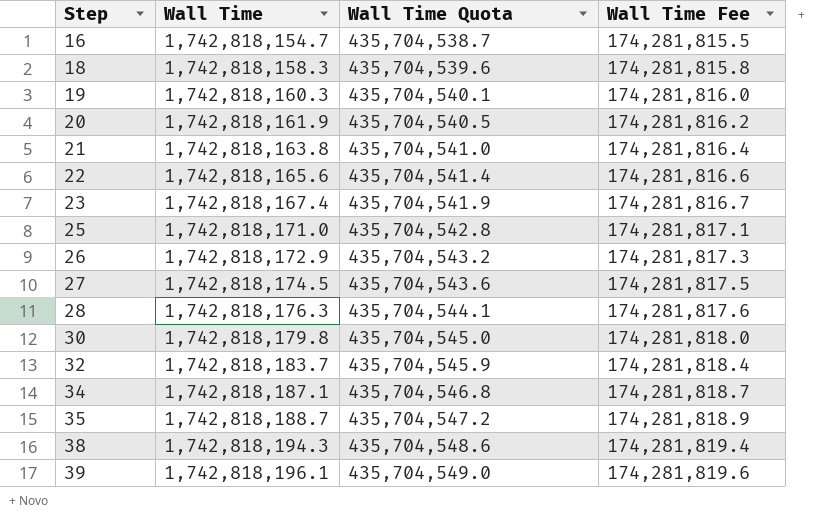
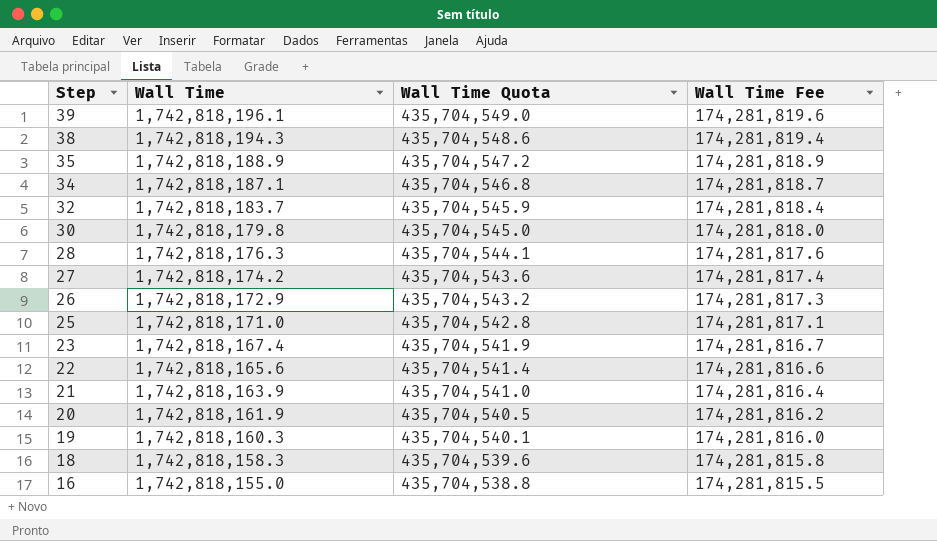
row order: Step ascending -> Step descending
35 | Wall Time: 1,742,818,188.7 -> 1,742,818,188.9
27 | Wall Time: 1,742,818,174.5 -> 1,742,818,174.2
27 | Wall Time Fee: 174,281,817.5 -> 174,281,817.4
21 | Wall Time: 1,742,818,163.8 -> 1,742,818,163.9
16 | Wall Time: 1,742,818,154.7 -> 1,742,818,155.0
16 | Wall Time Quota: 435,704,538.7 -> 435,704,538.8

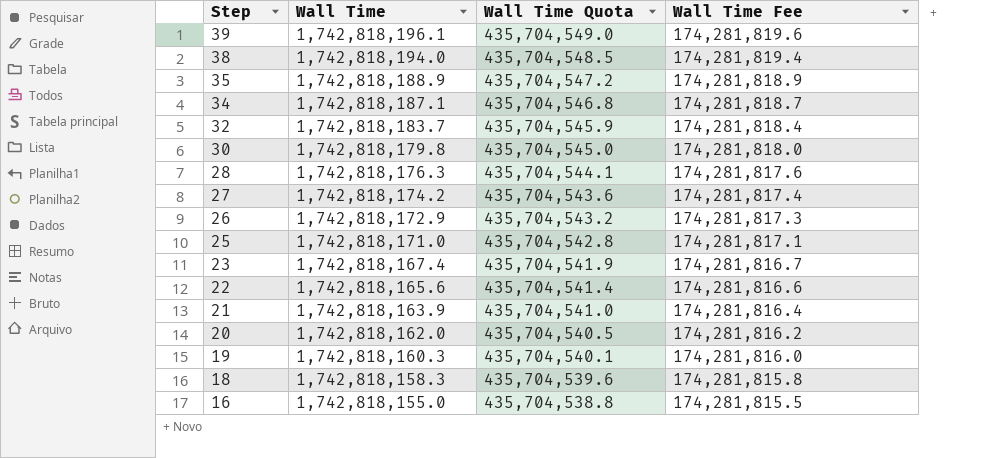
38 | Wall Time: 1,742,818,194.3 -> 1,742,818,194.0
38 | Wall Time Quota: 435,704,548.6 -> 435,704,548.5
20 | Wall Time: 1,742,818,161.9 -> 1,742,818,162.0

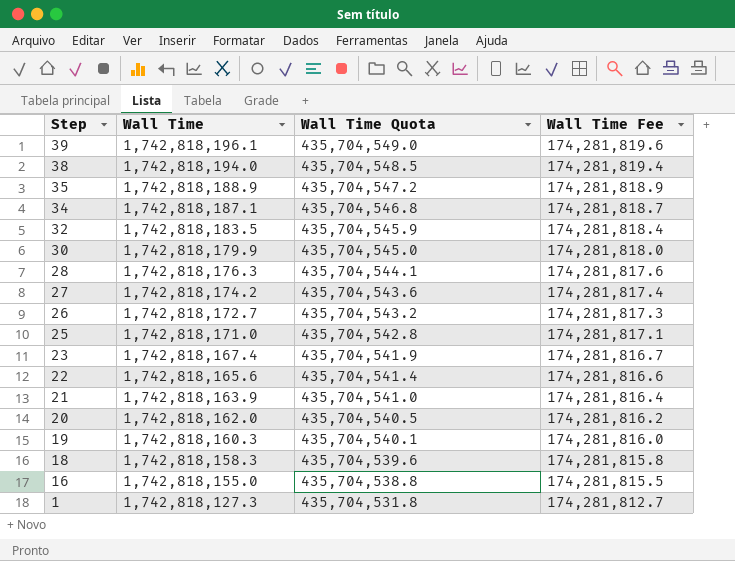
32 | Wall Time: 1,742,818,183.7 -> 1,742,818,183.5
30 | Wall Time: 1,742,818,179.8 -> 1,742,818,179.9
26 | Wall Time: 1,742,818,172.9 -> 1,742,818,172.7
row 1: none -> 1,742,818,127.3 | 435,704,531.8 | 174,281,812.7

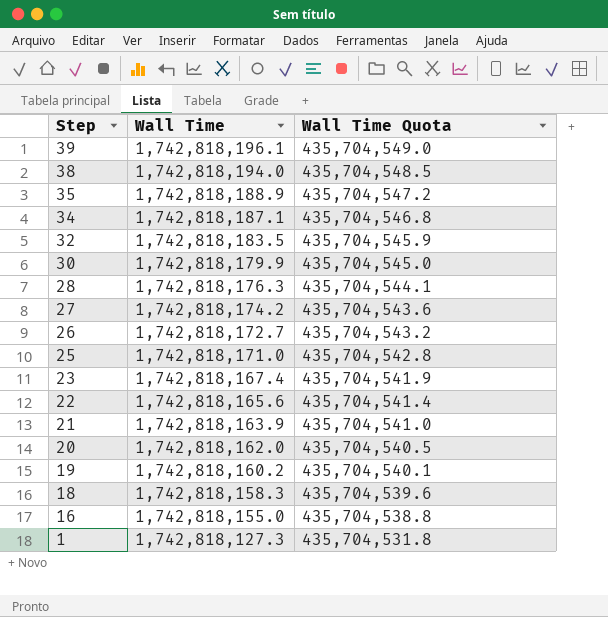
column Wall Time Fee | formula: [Wall Time] * 0.1 -> none
19 | Wall Time: 1,742,818,160.3 -> 1,742,818,160.2

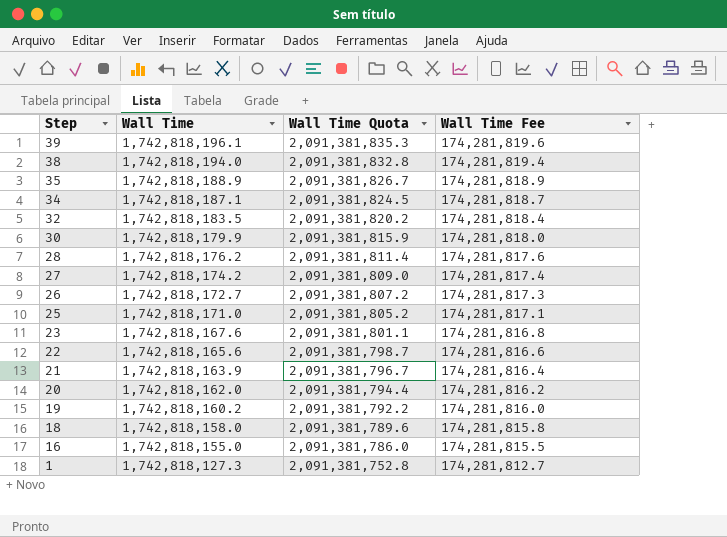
column Wall Time Quota | formula: [Wall Time] * 0.25 -> [Wall Time] * 1.2
column Wall Time Fee | formula: none -> [Wall Time] * 0.1
28 | Wall Time: 1,742,818,176.3 -> 1,742,818,176.2
23 | Wall Time: 1,742,818,167.4 -> 1,742,818,167.6
18 | Wall Time: 1,742,818,158.3 -> 1,742,818,158.0

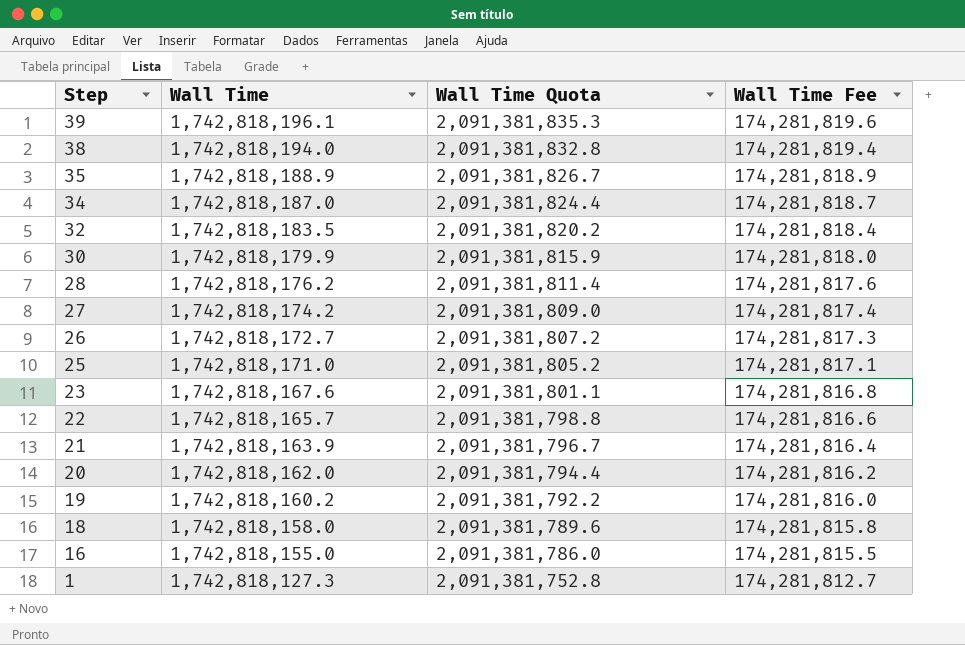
34 | Wall Time: 1,742,818,187.1 -> 1,742,818,187.0
34 | Wall Time Quota: 2,091,381,824.5 -> 2,091,381,824.4
22 | Wall Time: 1,742,818,165.6 -> 1,742,818,165.7
22 | Wall Time Quota: 2,091,381,798.7 -> 2,091,381,798.8

